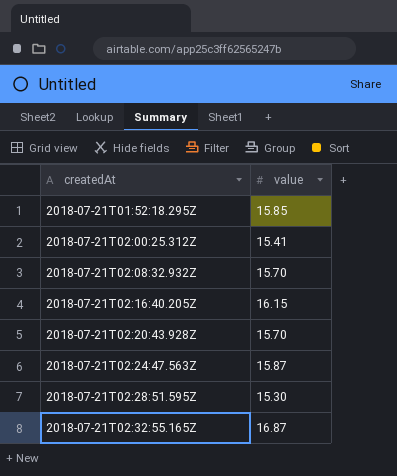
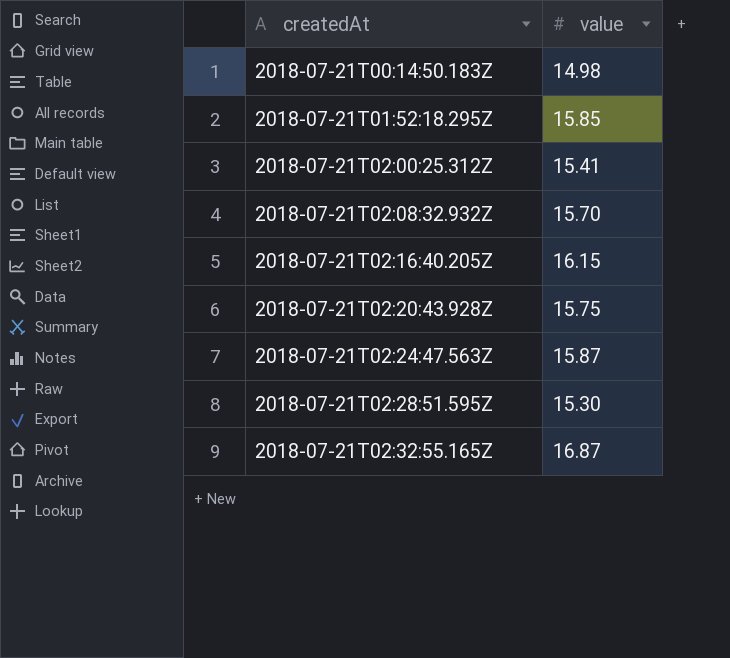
row 2018-07-21T00:14:50.183Z: none -> 14.98
2018-07-21T02:20:43.928Z | value: 15.70 -> 15.75

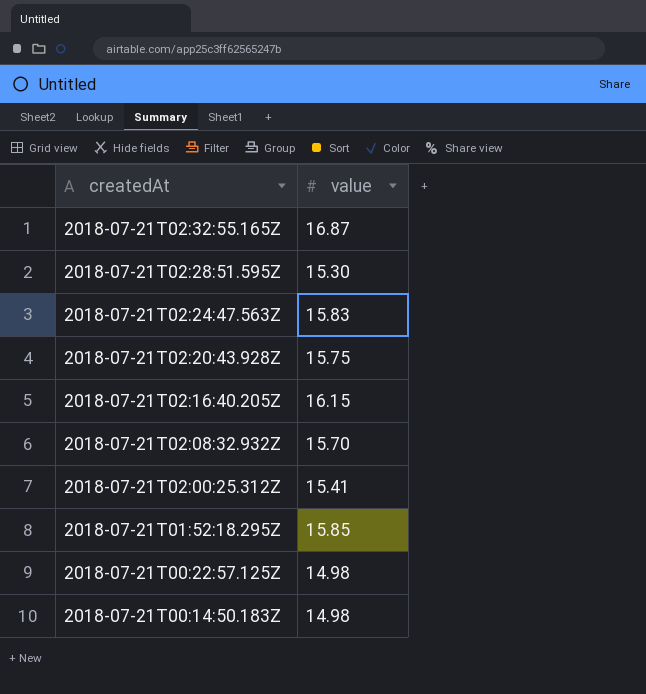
row order: createdAt ascending -> createdAt descending
2018-07-21T02:24:47.563Z | value: 15.87 -> 15.83
row 2018-07-21T00:22:57.125Z: none -> 14.98

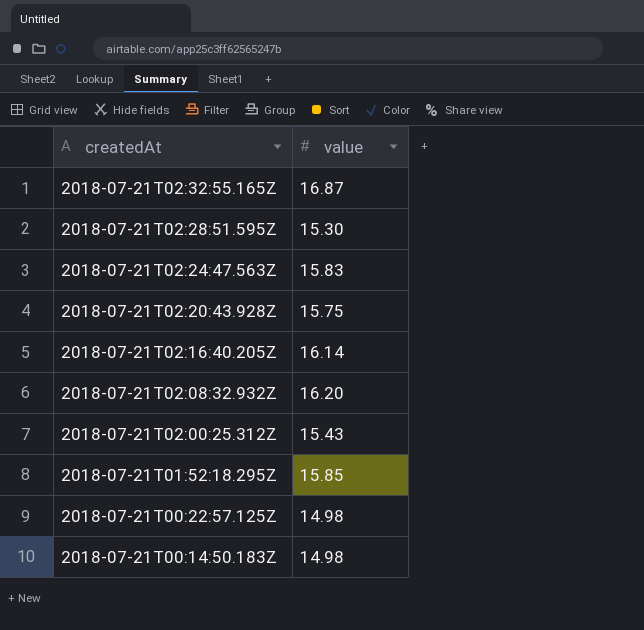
2018-07-21T02:16:40.205Z | value: 16.15 -> 16.14
2018-07-21T02:08:32.932Z | value: 15.70 -> 16.20
2018-07-21T02:00:25.312Z | value: 15.41 -> 15.43

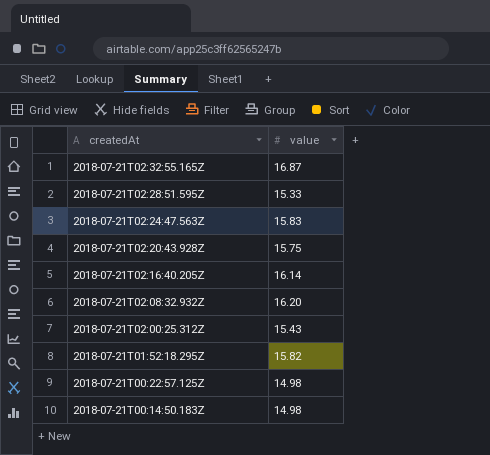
2018-07-21T02:28:51.595Z | value: 15.30 -> 15.33
2018-07-21T01:52:18.295Z | value: 15.85 -> 15.82

